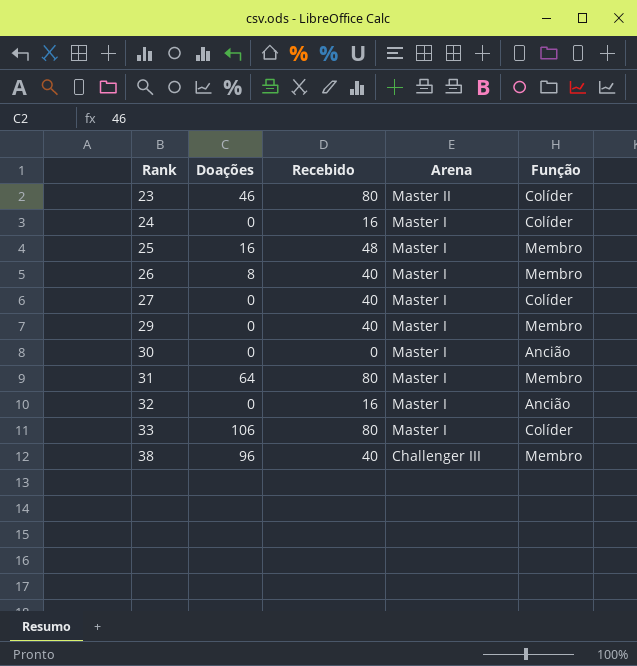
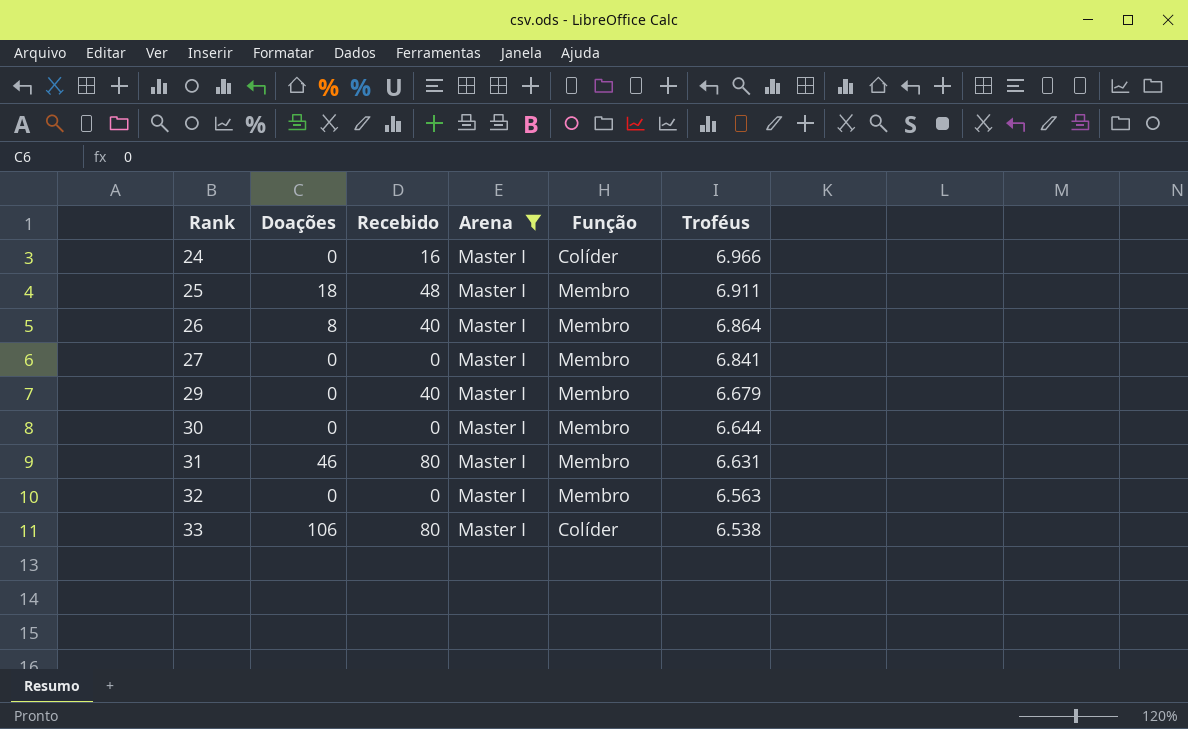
filter: none -> Arena = Master I
column Troféus | position: none -> 6
25 | Doações: 16 -> 18
27 | Recebido: 40 -> 0
27 | Função: Colíder -> Membro
30 | Função: Ancião -> Membro
31 | Doações: 64 -> 46
32 | Recebido: 16 -> 0
32 | Função: Ancião -> Membro

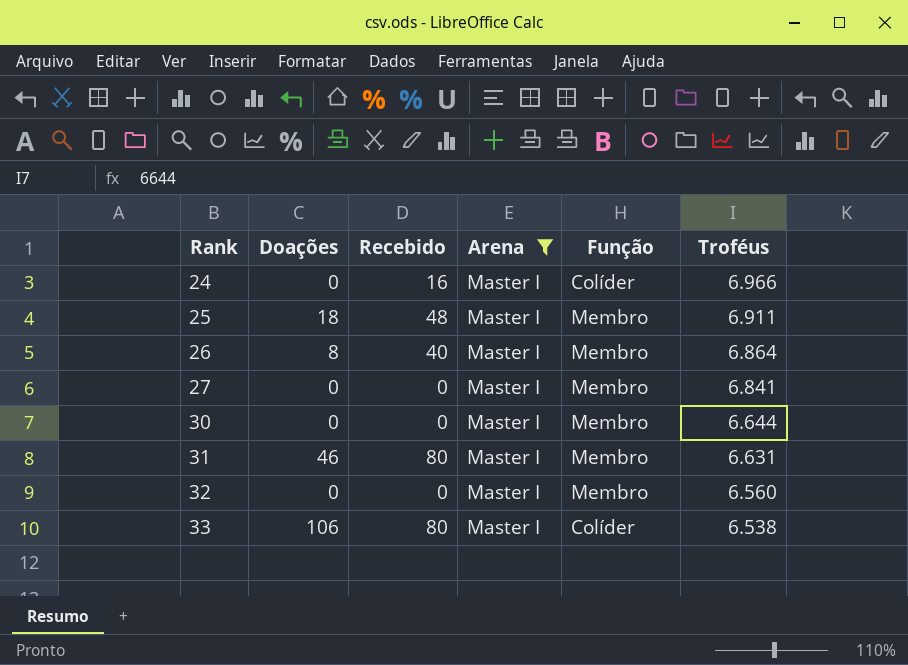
row 29: 0 | 40 | Master I | Membro | 6.679 -> none
32 | Troféus: 6.563 -> 6.560

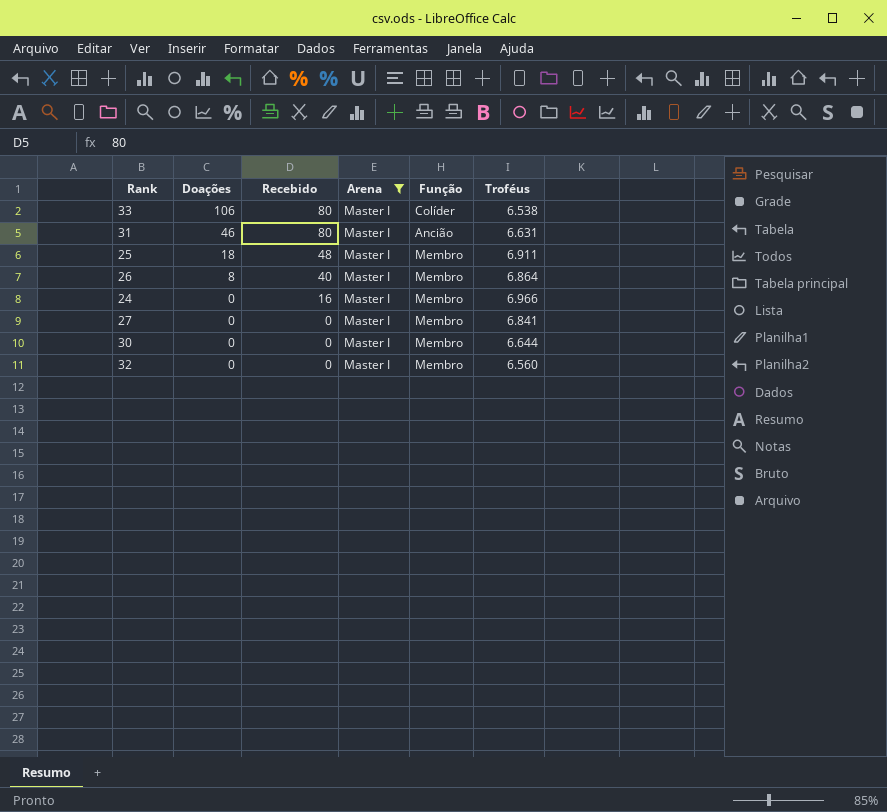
row order: Rank ascending -> Doações descending
31 | Função: Membro -> Ancião
24 | Função: Colíder -> Membro

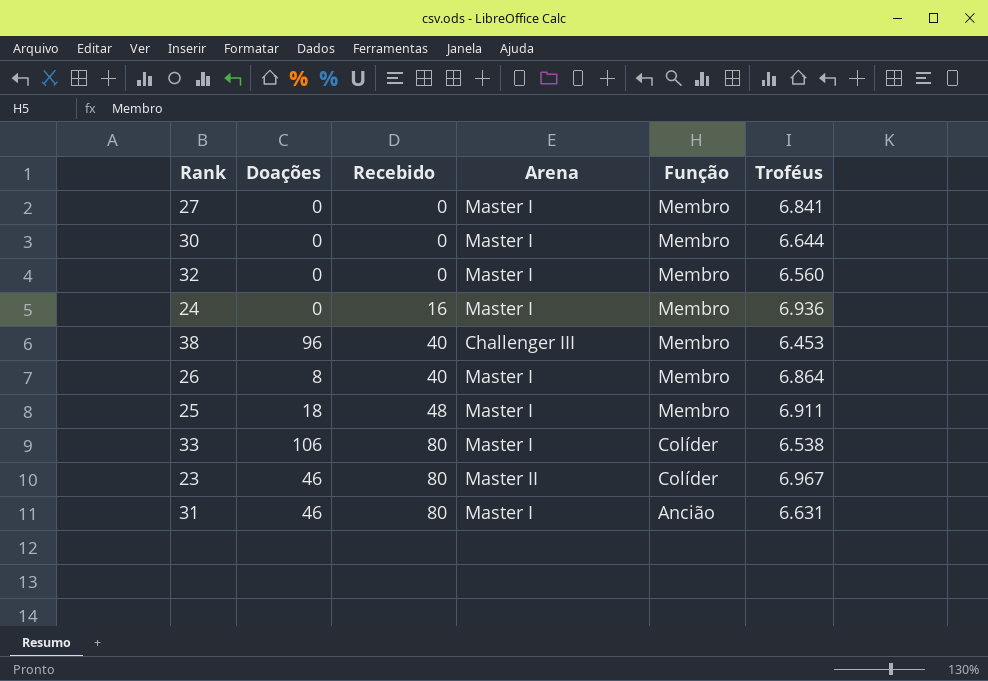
filter: Arena = Master I -> none
row order: Doações descending -> Recebido ascending
24 | Troféus: 6.966 -> 6.936

